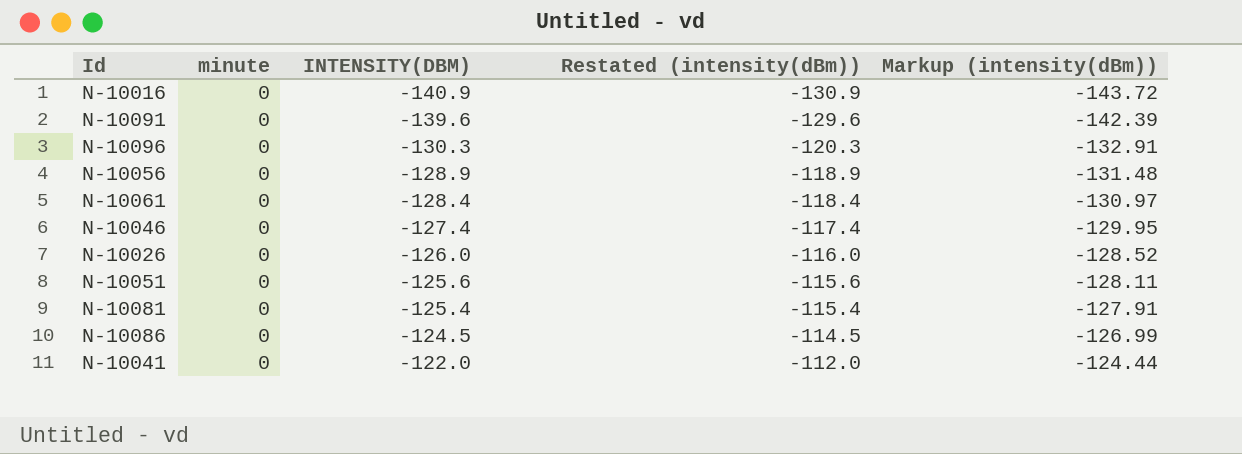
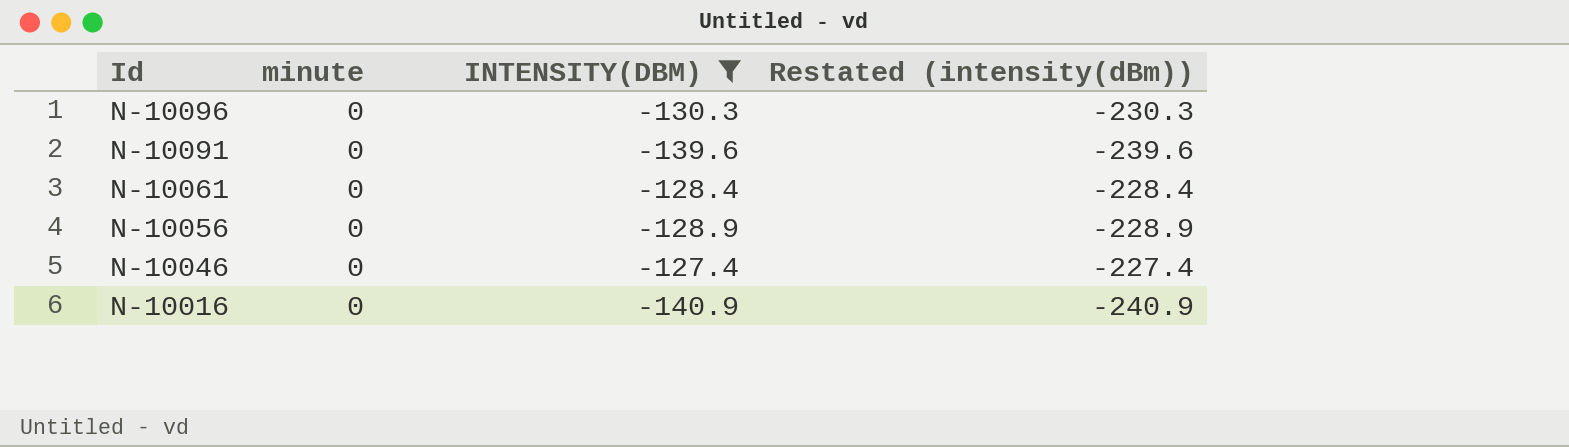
filter: none -> INTENSITY(DBM) <= -127.4
row order: INTENSITY(DBM) ascending -> Id descending
column Markup (intensity(dBm)) | formula: [INTENSITY(DBM)] * 1.02 -> none
column Restated (intensity(dBm)) | formula: [INTENSITY(DBM)] + 10 -> [INTENSITY(DBM)] - 100

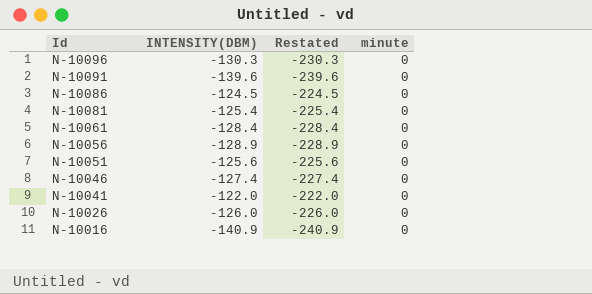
filter: INTENSITY(DBM) <= -127.4 -> none
column name: Restated (intensity(dBm)) -> Restated
column minute | position: 2 -> 4

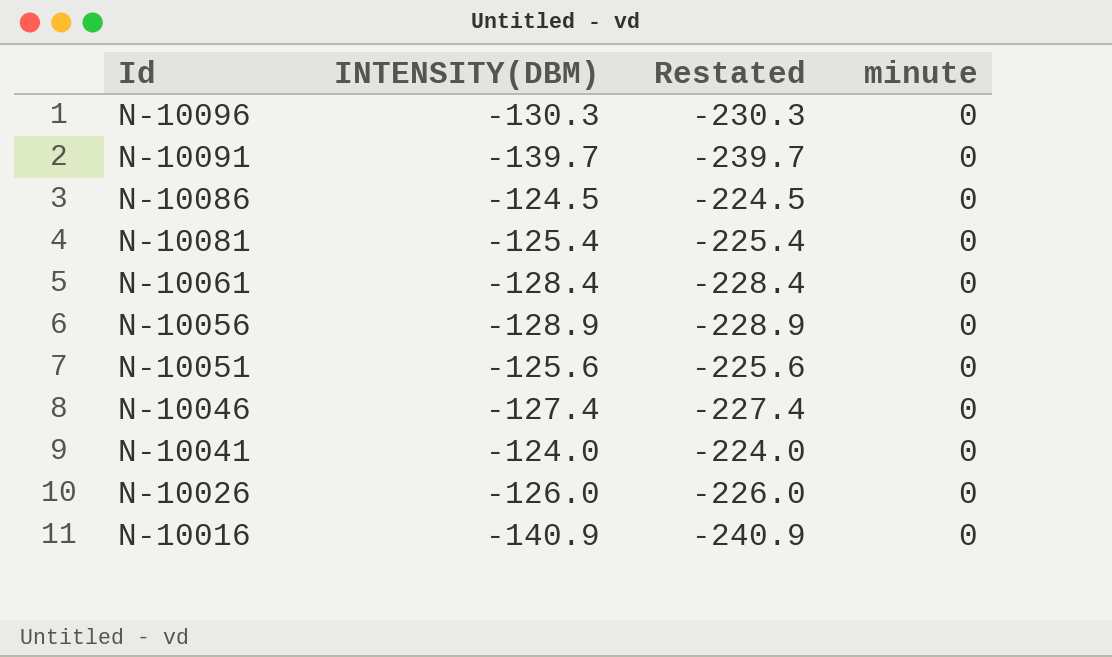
N-10091 | INTENSITY(DBM): -139.6 -> -139.7
N-10091 | Restated: -239.6 -> -239.7
N-10041 | INTENSITY(DBM): -122.0 -> -124.0
N-10041 | Restated: -222.0 -> -224.0

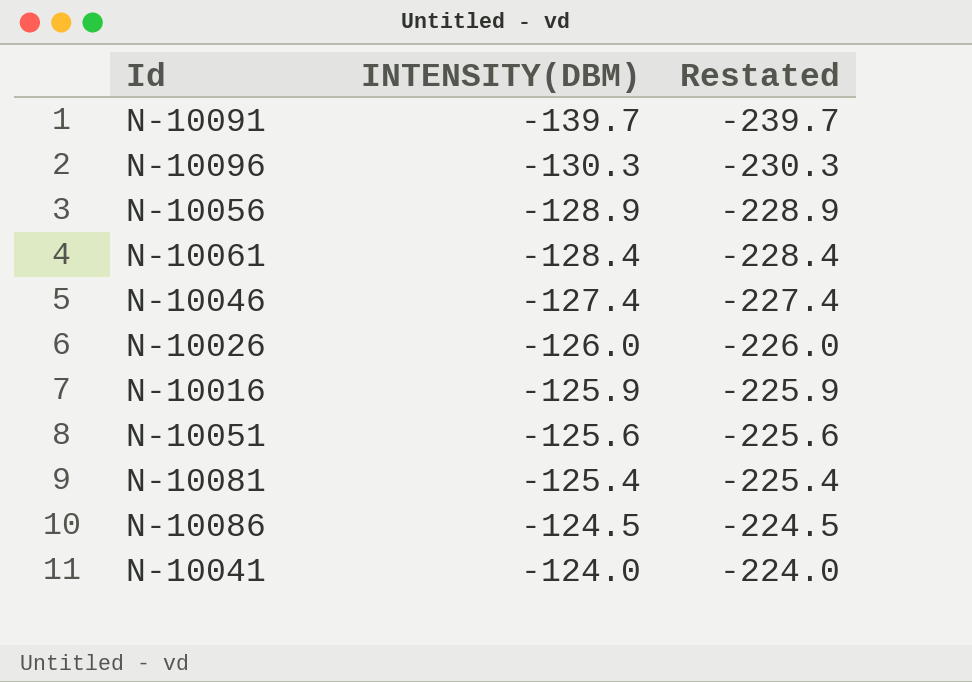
row order: Id descending -> INTENSITY(DBM) ascending
column minute | position: 4 -> none
N-10016 | INTENSITY(DBM): -140.9 -> -125.9
N-10016 | Restated: -240.9 -> -225.9

